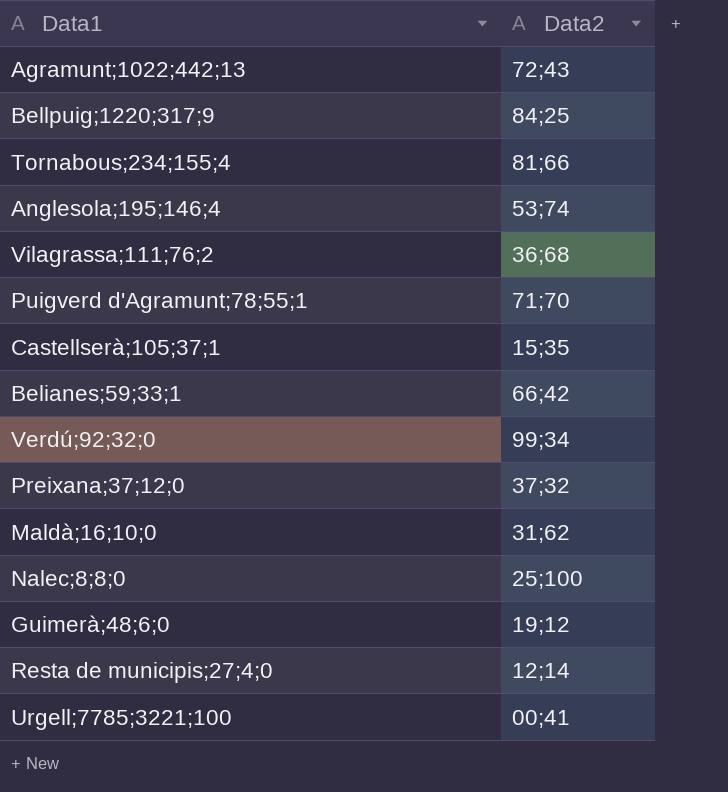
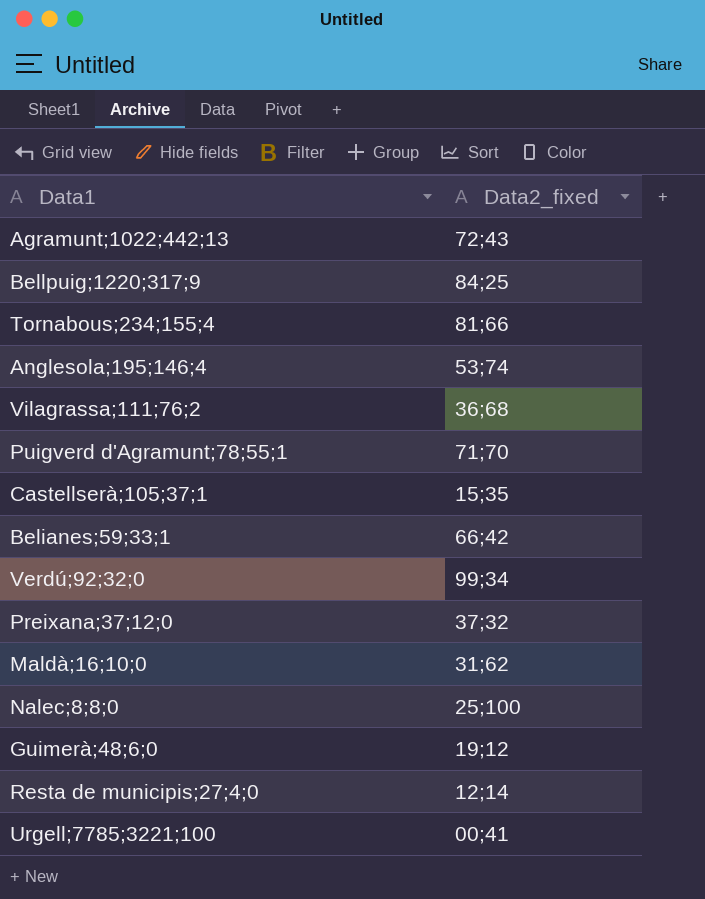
column name: Data2 -> Data2_fixed

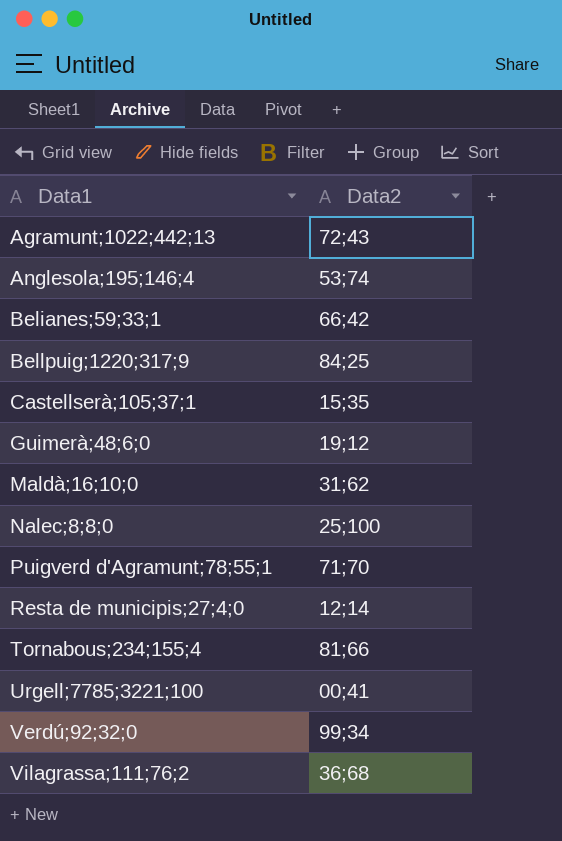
row order: none -> Data1 ascending
column name: Data2_fixed -> Data2
row Preixana;37;12;0: 37;32 -> none

